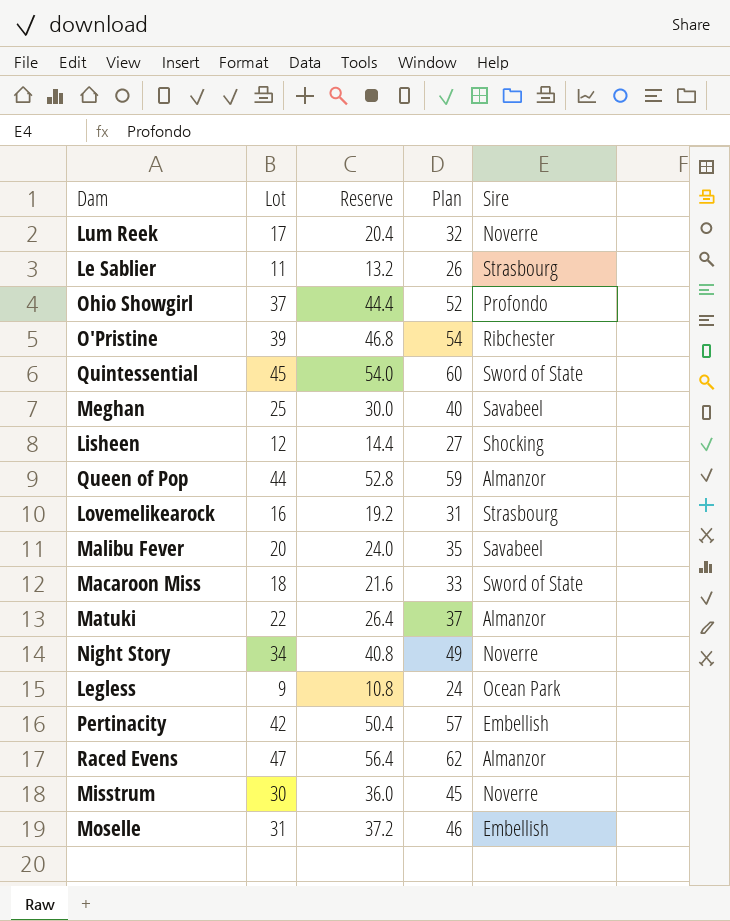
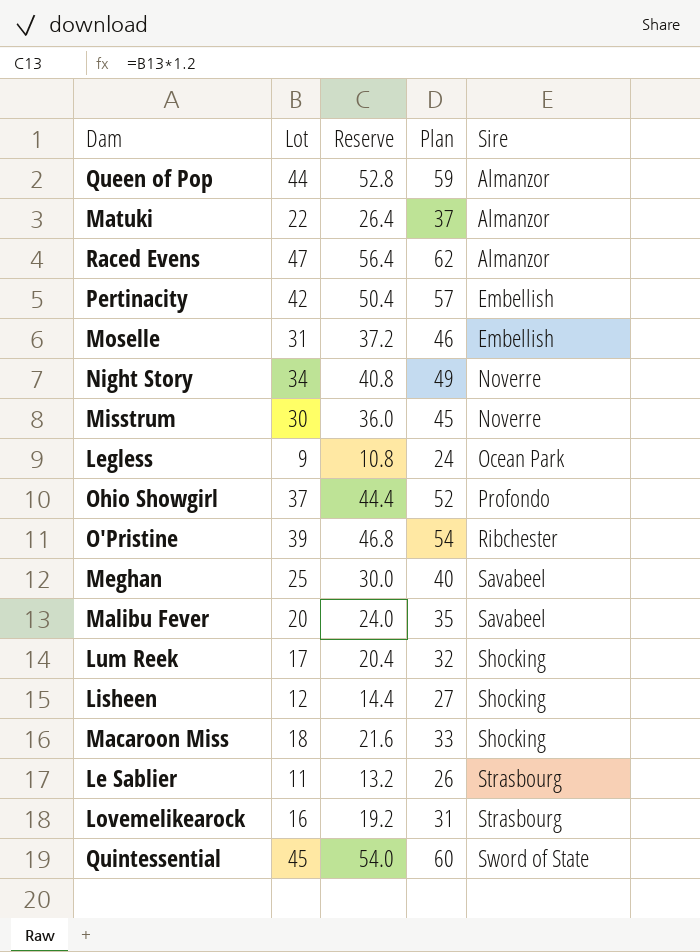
row order: none -> Sire ascending
Lum Reek | Sire: Noverre -> Shocking
Macaroon Miss | Sire: Sword of State -> Shocking

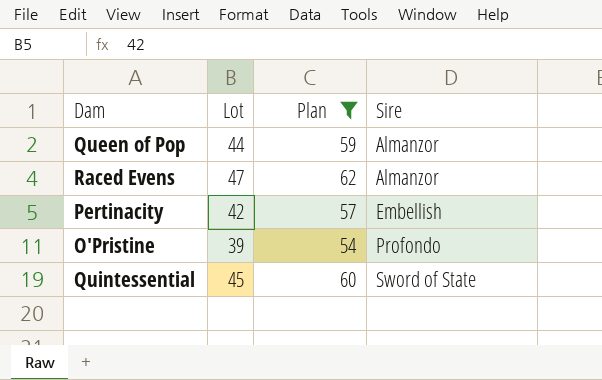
filter: none -> Plan >= 54
column Reserve | formula: [Lot] * 1.2 -> none
O'Pristine | Sire: Ribchester -> Profondo

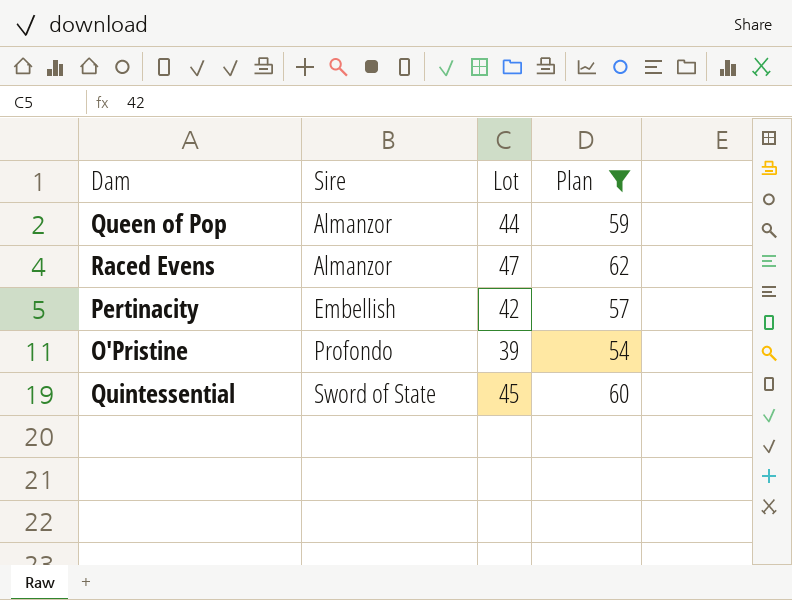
column Sire | position: 4 -> 2

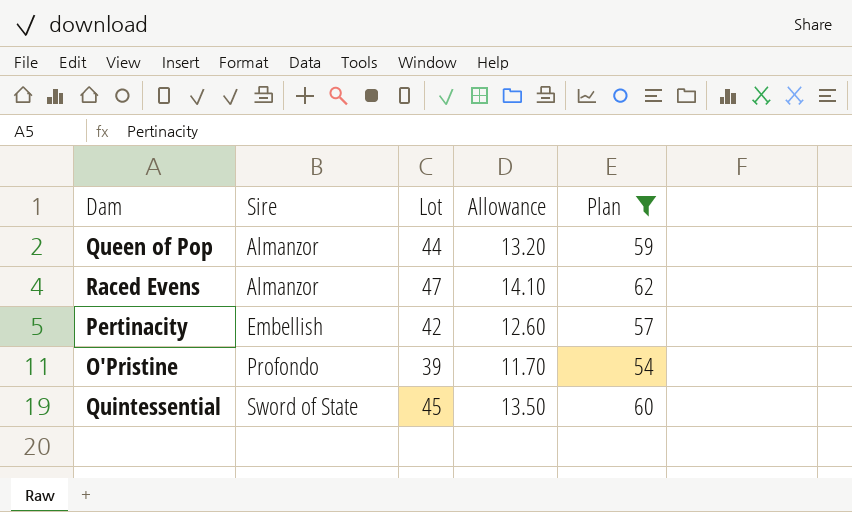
column Allowance | formula: none -> [Lot] * 0.3

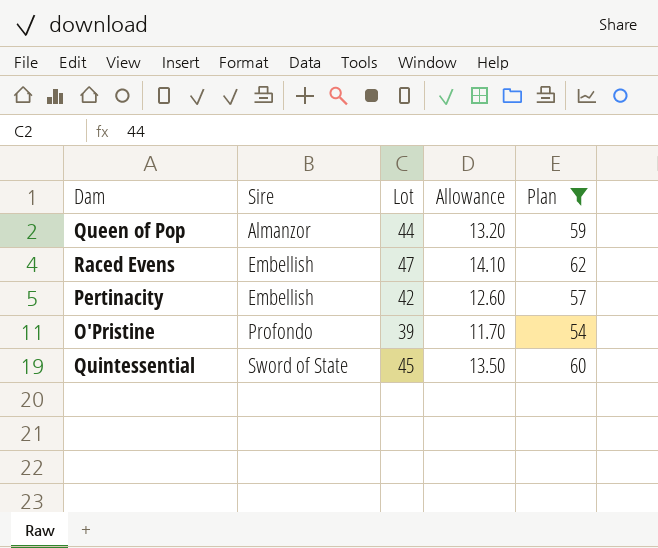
Raced Evens | Sire: Almanzor -> Embellish

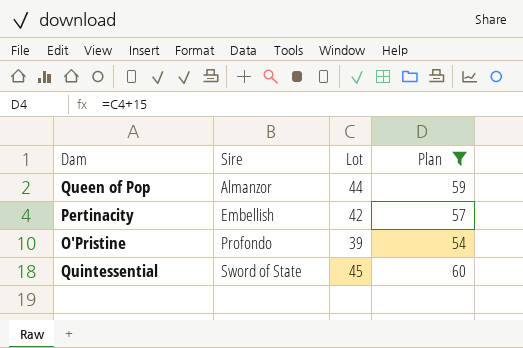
column Allowance | formula: [Lot] * 0.3 -> none
row Raced Evens: Embellish | 47 | 14.10 | 62 -> none

